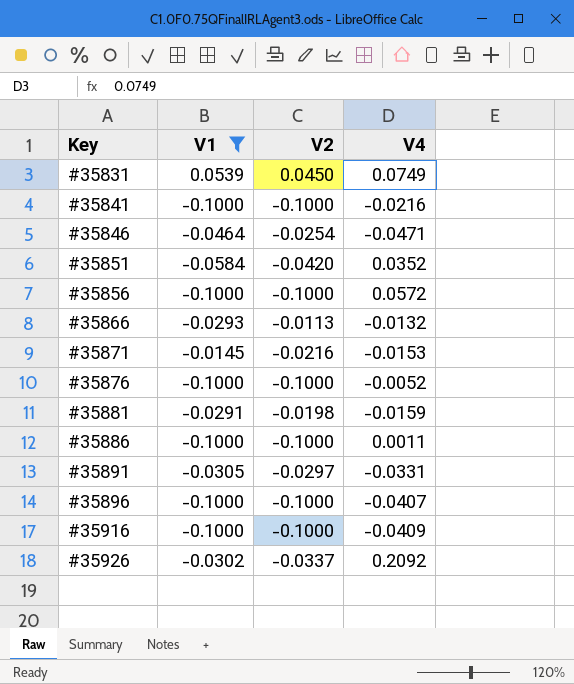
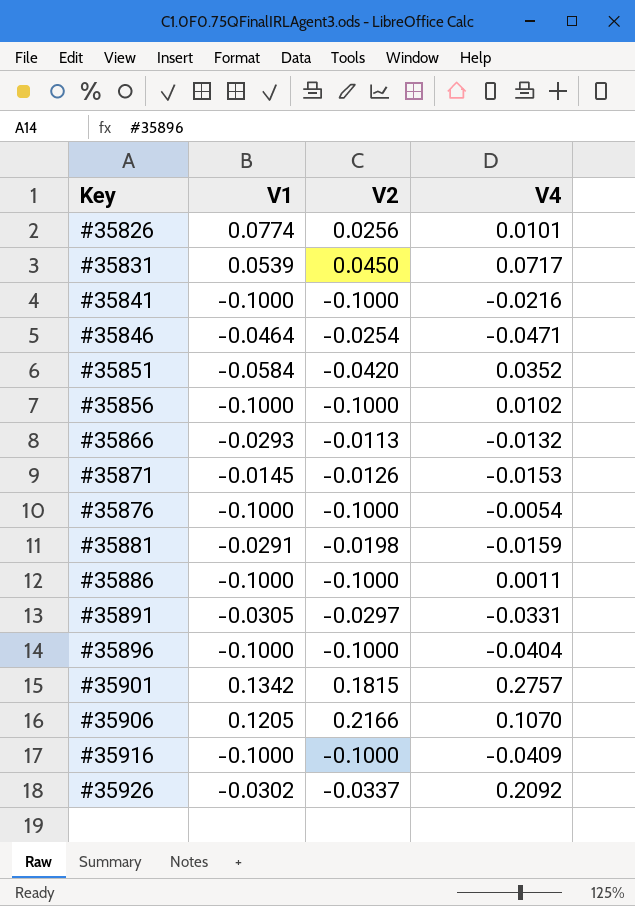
filter: V1 <= 0.0539 -> none
#35831 | V4: 0.0749 -> 0.0717
#35856 | V4: 0.0572 -> 0.0102
#35871 | V2: -0.0216 -> -0.0126
#35876 | V4: -0.0052 -> -0.0054
#35896 | V4: -0.0407 -> -0.0404

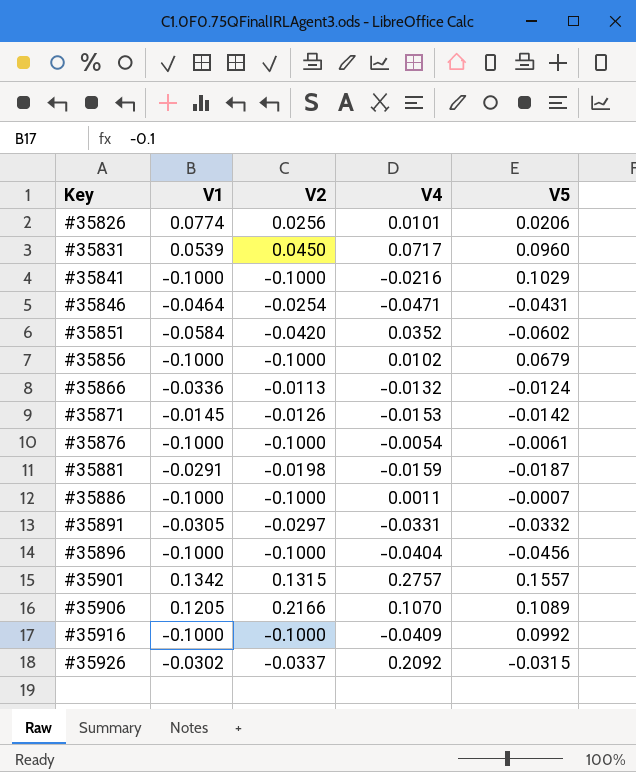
column V5 | position: none -> 5
#35866 | V1: -0.0293 -> -0.0336
#35901 | V2: 0.1815 -> 0.1315

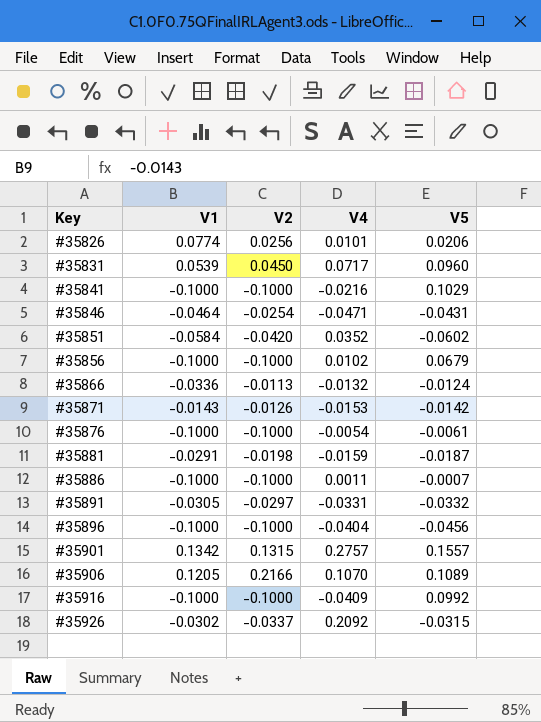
#35871 | V1: -0.0145 -> -0.0143

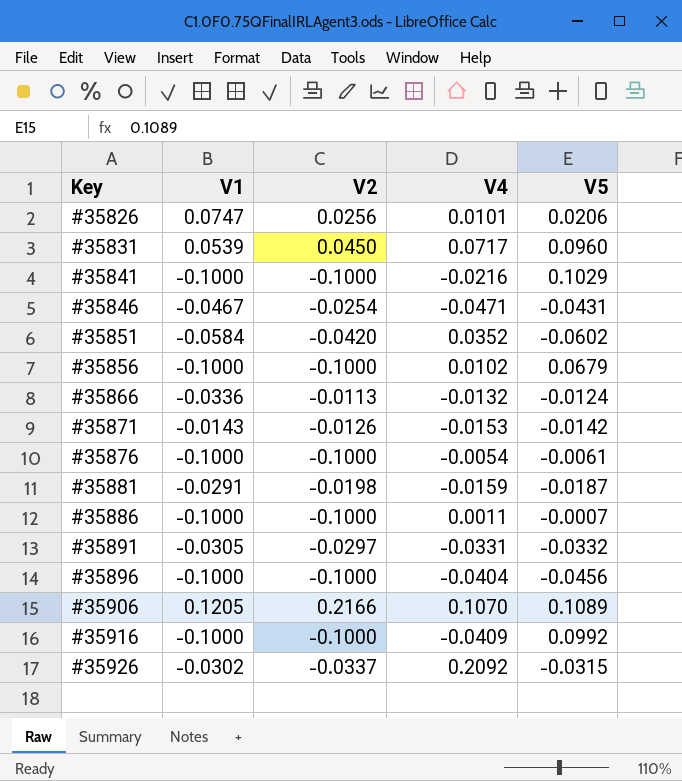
row #35901: 0.1342 | 0.1315 | 0.2757 | 0.1557 -> none
#35826 | V1: 0.0774 -> 0.0747
#35846 | V1: -0.0464 -> -0.0467

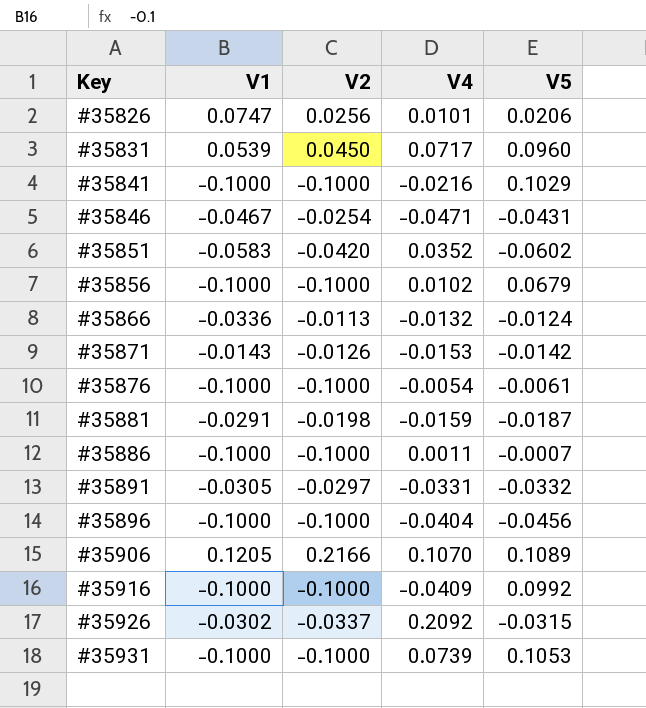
#35851 | V1: -0.0584 -> -0.0583
row #35931: none -> -0.1000 | -0.1000 | 0.0739 | 0.1053

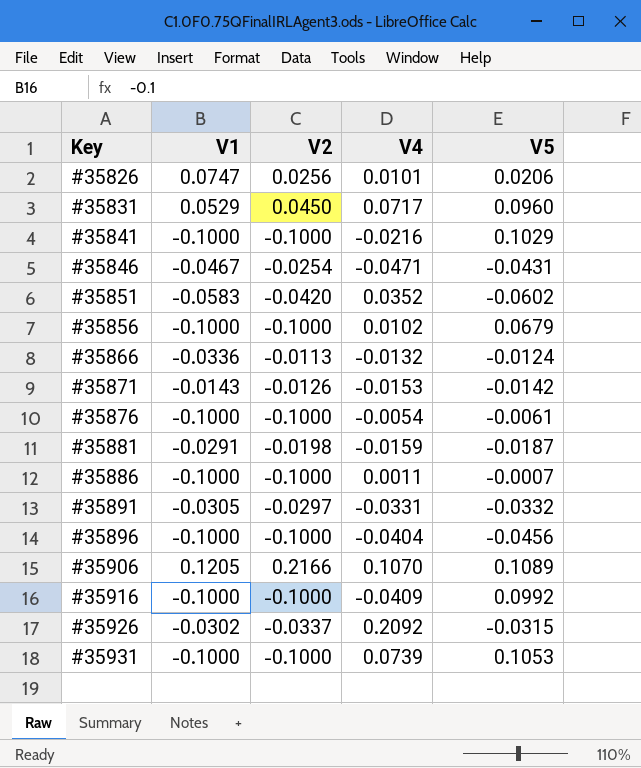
#35831 | V1: 0.0539 -> 0.0529

